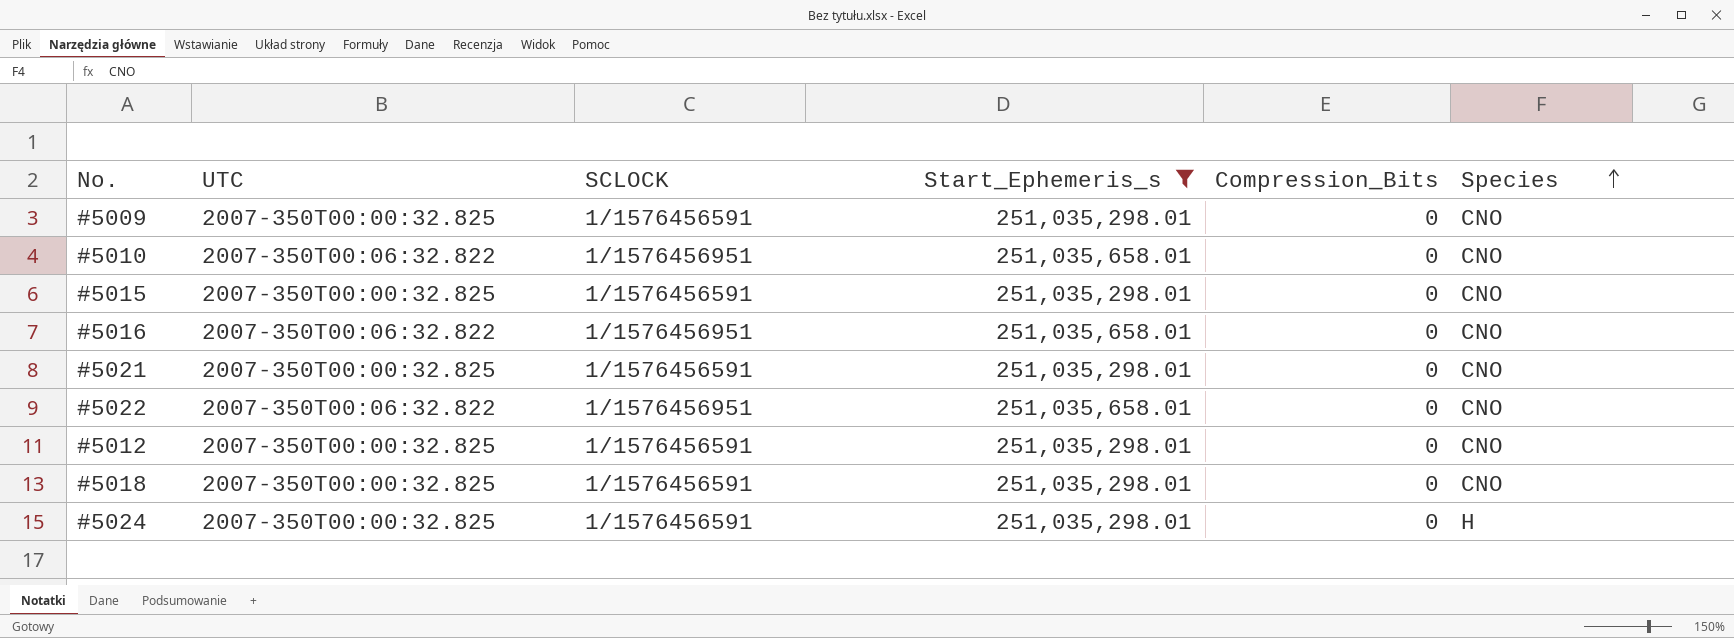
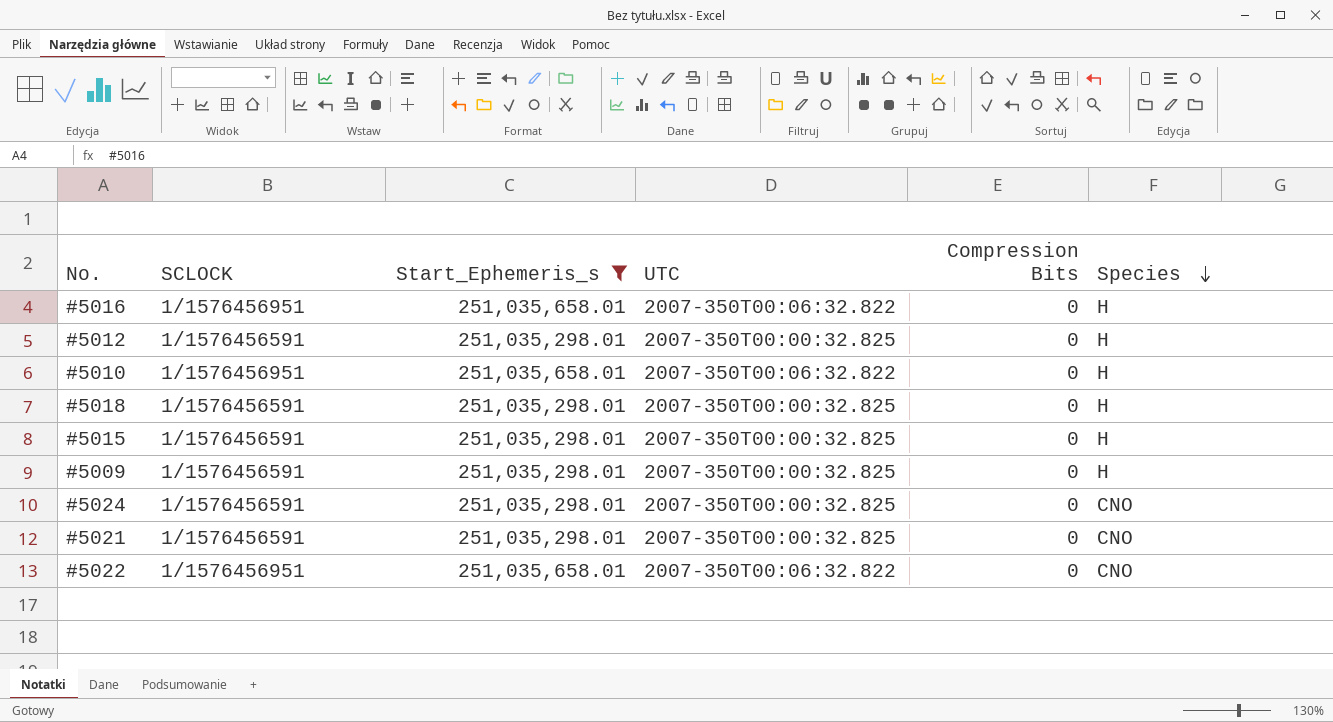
row order: Species ascending -> Species descending
column UTC | position: 2 -> 4
column name: Compression_Bits -> Compression Bits
#5016 | Species: CNO -> H
#5012 | Species: CNO -> H
#5010 | Species: CNO -> H
#5018 | Species: CNO -> H
#5015 | Species: CNO -> H
#5009 | Species: CNO -> H
#5024 | Species: H -> CNO

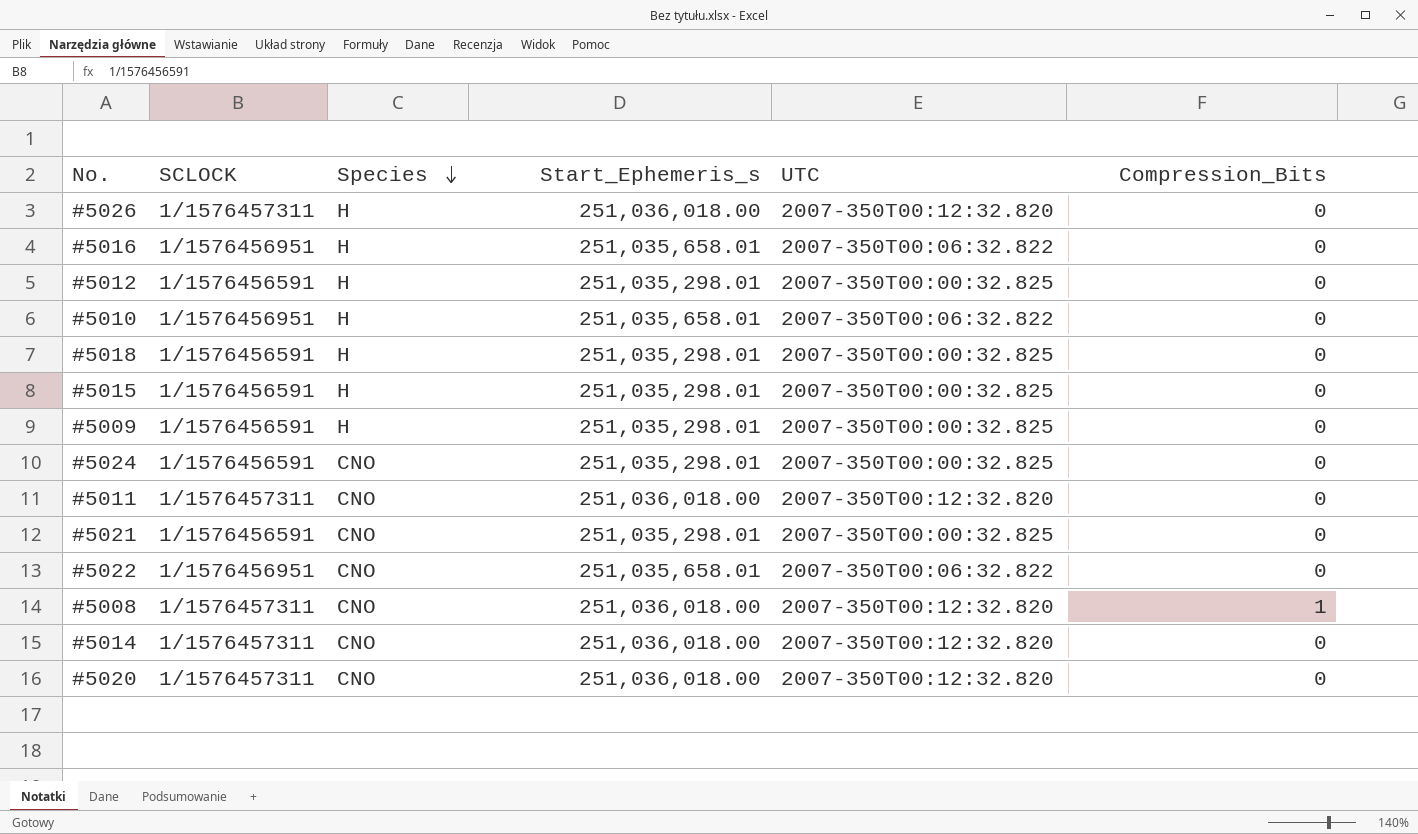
filter: Start_Ephemeris_s != 251,036,018.00 -> none
column Species | position: 6 -> 3
column name: Compression Bits -> Compression_Bits

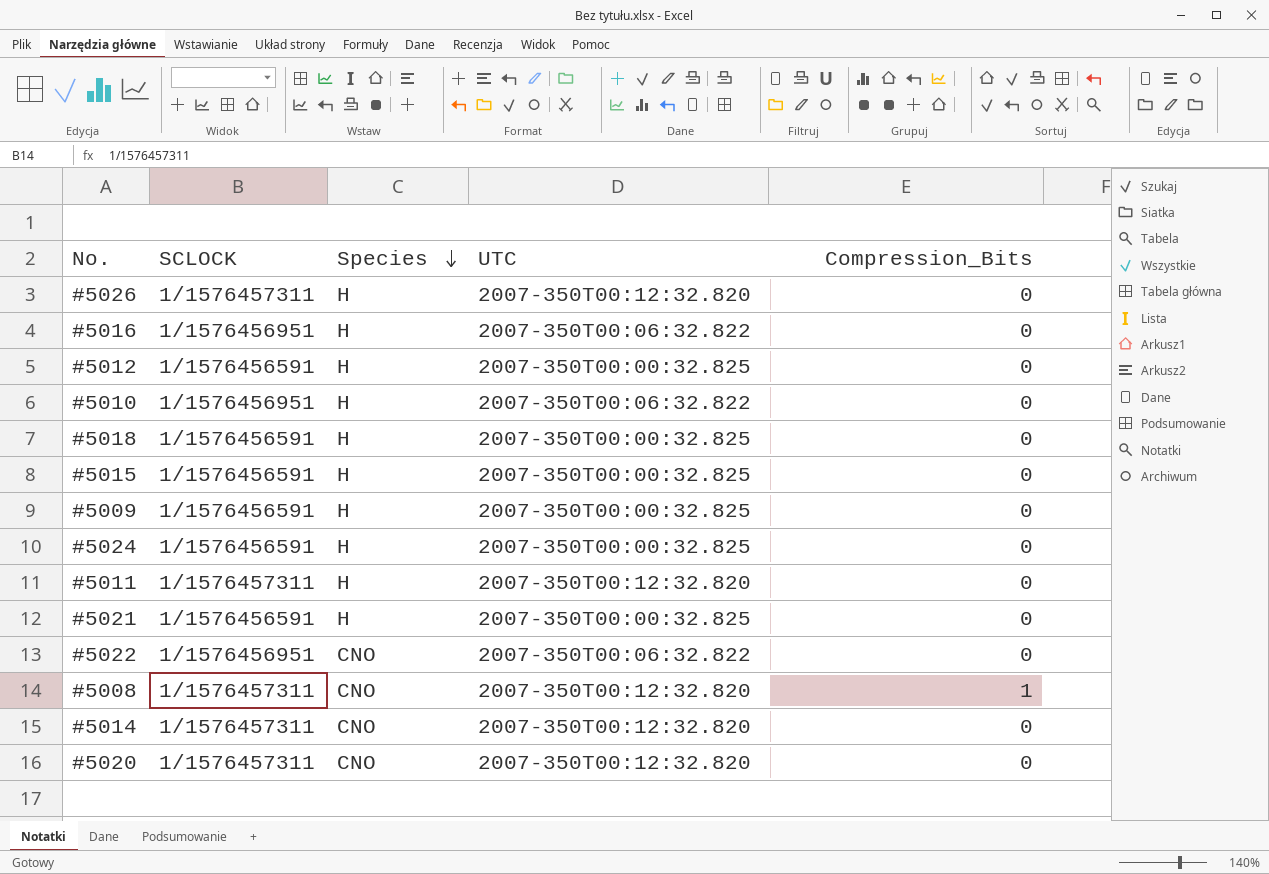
column Start_Ephemeris_s | position: 4 -> none
#5024 | Species: CNO -> H
#5011 | Species: CNO -> H
#5021 | Species: CNO -> H

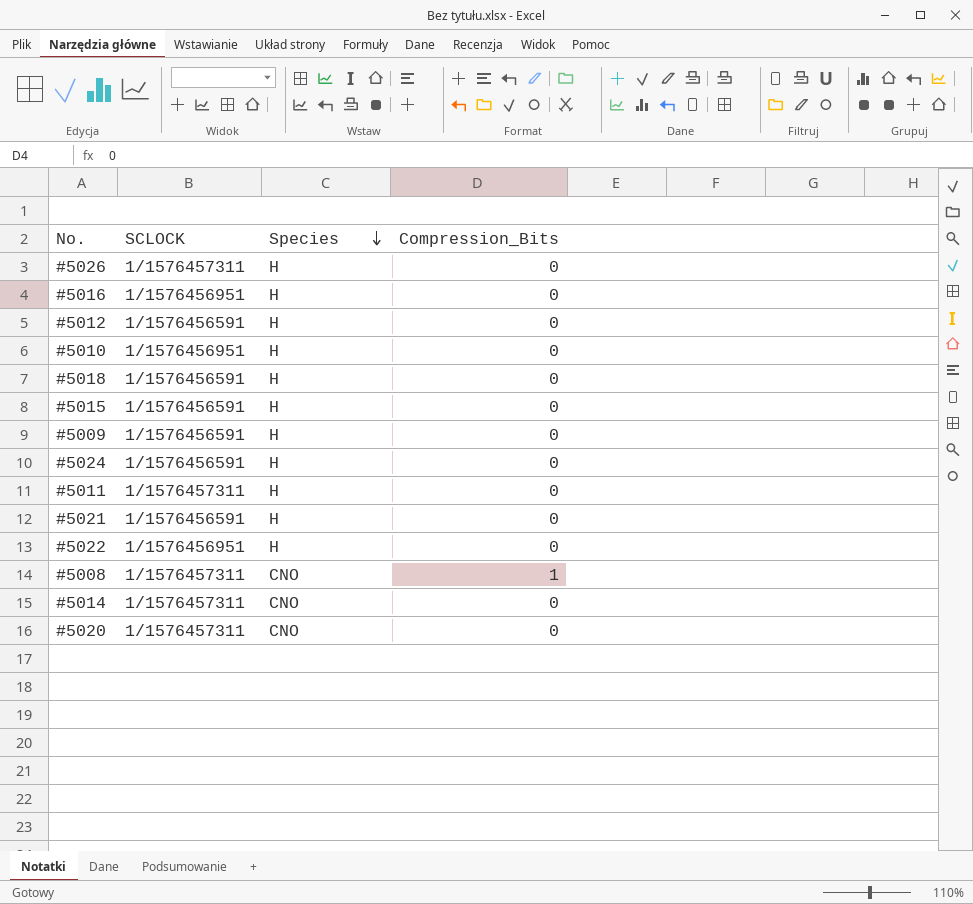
column UTC | position: 4 -> none
#5022 | Species: CNO -> H

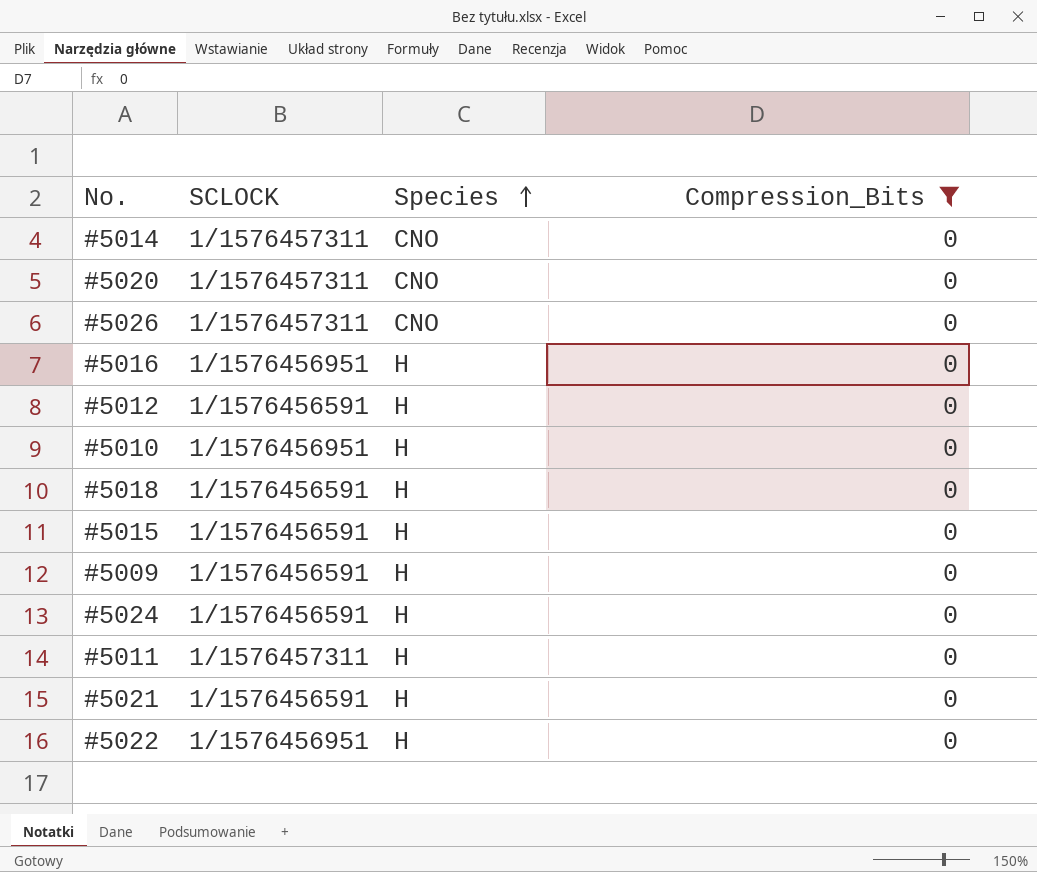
filter: none -> Compression_Bits = 0
row order: Species descending -> Species ascending
#5026 | Species: H -> CNO

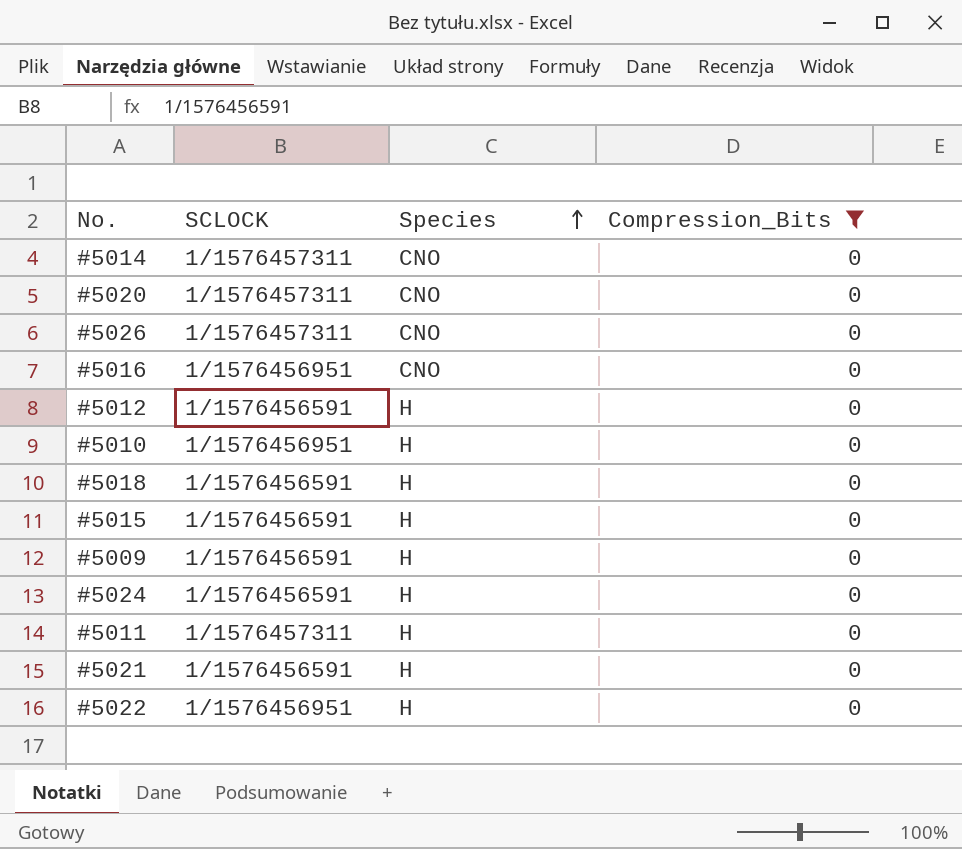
#5016 | Species: H -> CNO

